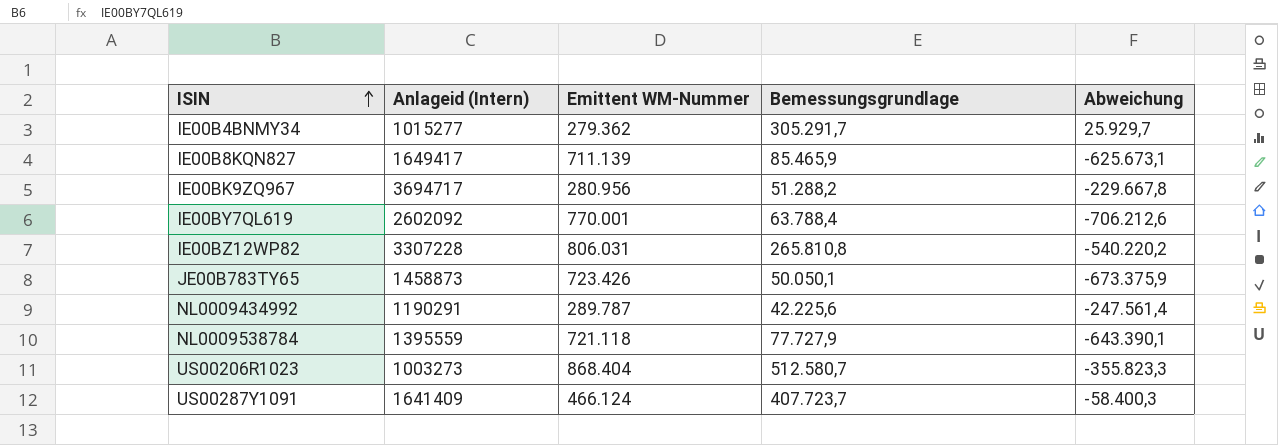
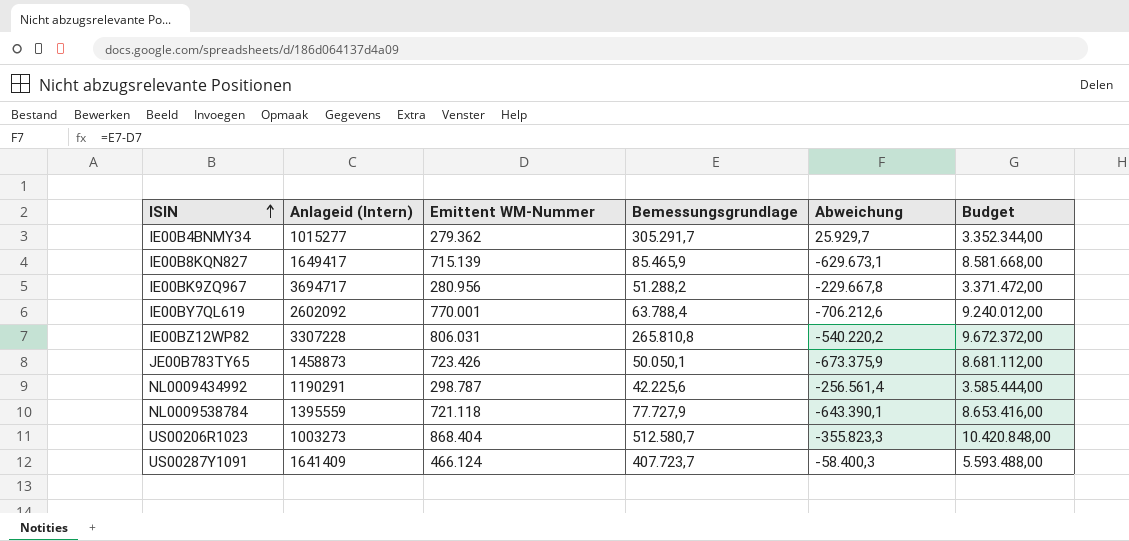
column Budget | formula: none -> [Emittent WM-Nummer] * 12
IE00B8KQN827 | Emittent WM-Nummer: 711.139 -> 715.139
IE00B8KQN827 | Abweichung: -625.673,1 -> -629.673,1
NL0009434992 | Emittent WM-Nummer: 289.787 -> 298.787
NL0009434992 | Abweichung: -247.561,4 -> -256.561,4

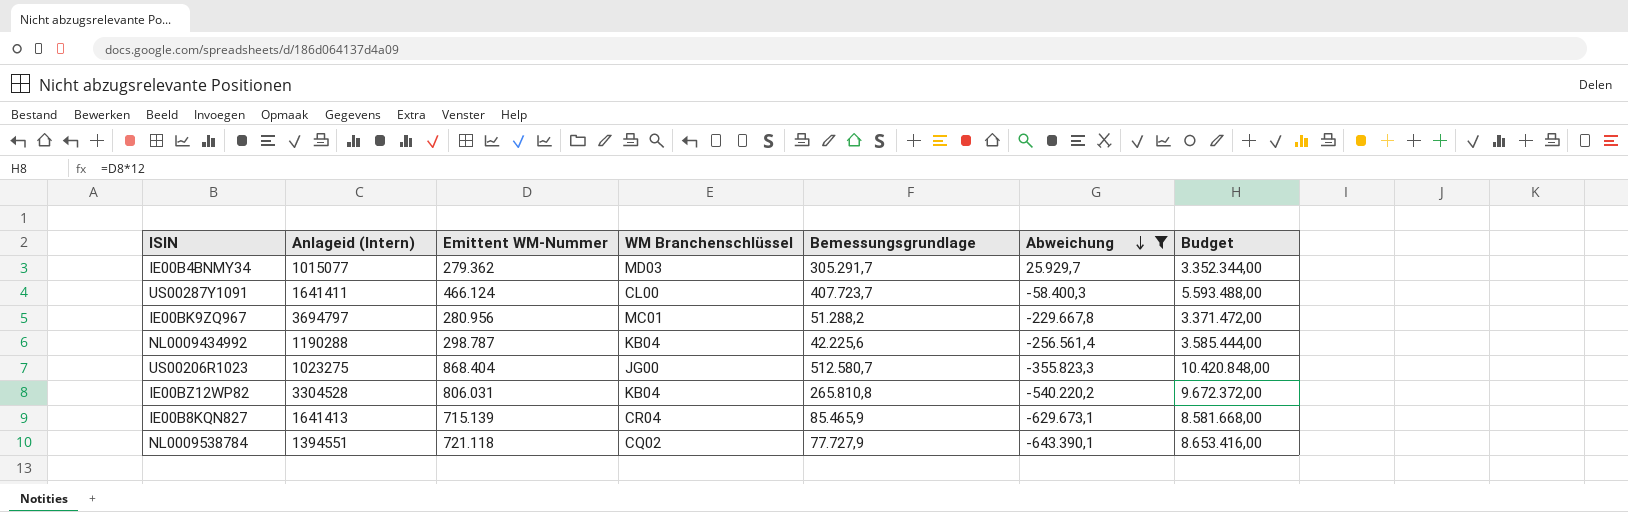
filter: none -> Abweichung >= -643.390,1
row order: ISIN ascending -> Abweichung descending
column WM Branchenschlüssel | position: none -> 4
IE00B4BNMY34 | Anlageid (Intern): 1015277 -> 1015077
US00287Y1091 | Anlageid (Intern): 1641409 -> 1641411
IE00BK9ZQ967 | Anlageid (Intern): 3694717 -> 3694797
NL0009434992 | Anlageid (Intern): 1190291 -> 1190288
US00206R1023 | Anlageid (Intern): 1003273 -> 1023275
IE00BZ12WP82 | Anlageid (Intern): 3307228 -> 3304528
IE00B8KQN827 | Anlageid (Intern): 1649417 -> 1641413
NL0009538784 | Anlageid (Intern): 1395559 -> 1394551

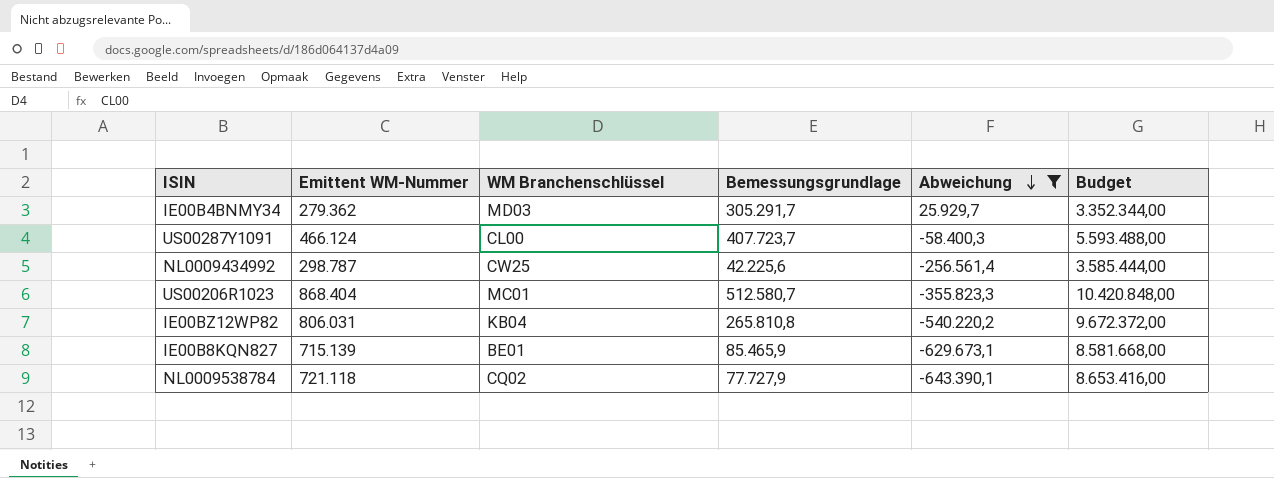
column Anlageid (Intern) | position: 2 -> none
row IE00BK9ZQ967: 3694797 | 280.956 | MC01 | 51.288,2 | -229.667,8 | 3.371.472,00 -> none
NL0009434992 | WM Branchenschlüssel: KB04 -> CW25
US00206R1023 | WM Branchenschlüssel: JG00 -> MC01
IE00B8KQN827 | WM Branchenschlüssel: CR04 -> BE01

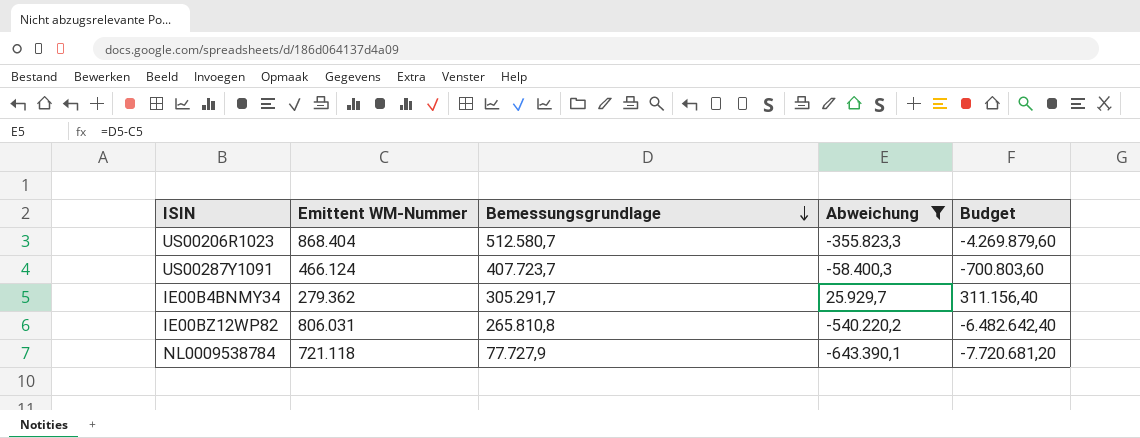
row order: Abweichung descending -> Bemessungsgrundlage descending
column WM Branchenschlüssel | position: 3 -> none
column Budget | formula: [Emittent WM-Nummer] * 12 -> [Abweichung] * 12
row NL0009434992: 298.787 | CW25 | 42.225,6 | -256.561,4 | 3.585.444,00 -> none
row IE00B8KQN827: 715.139 | BE01 | 85.465,9 | -629.673,1 | 8.581.668,00 -> none

